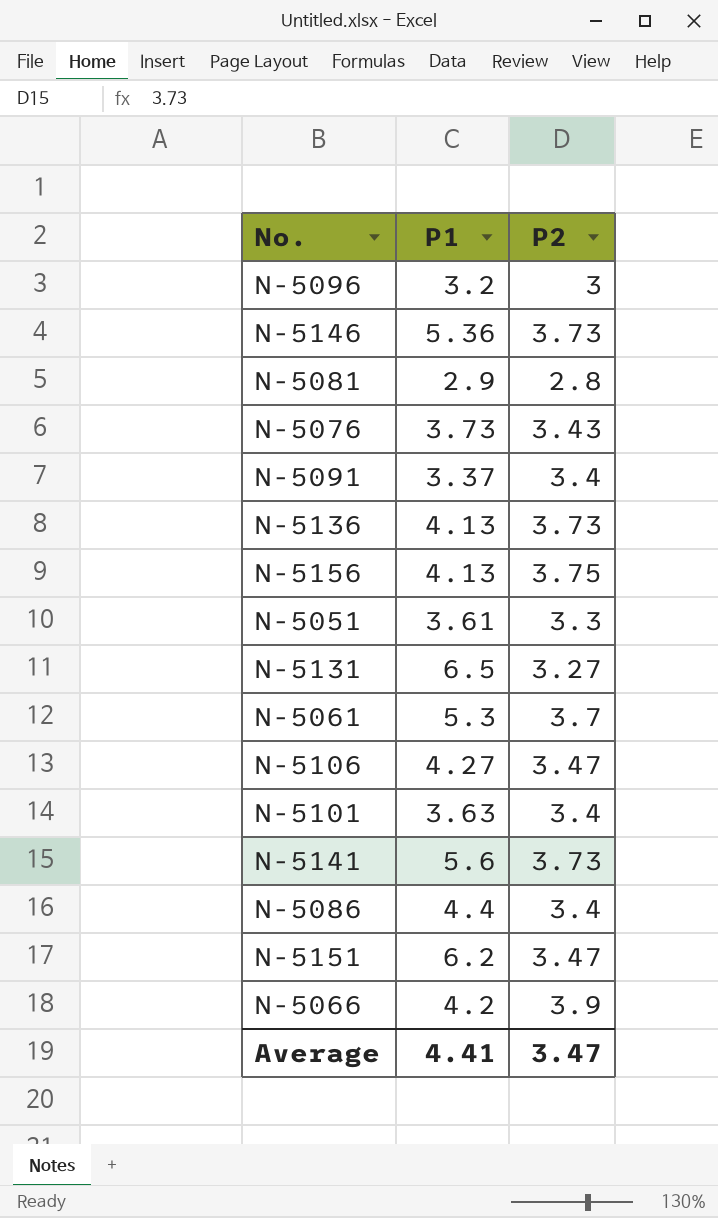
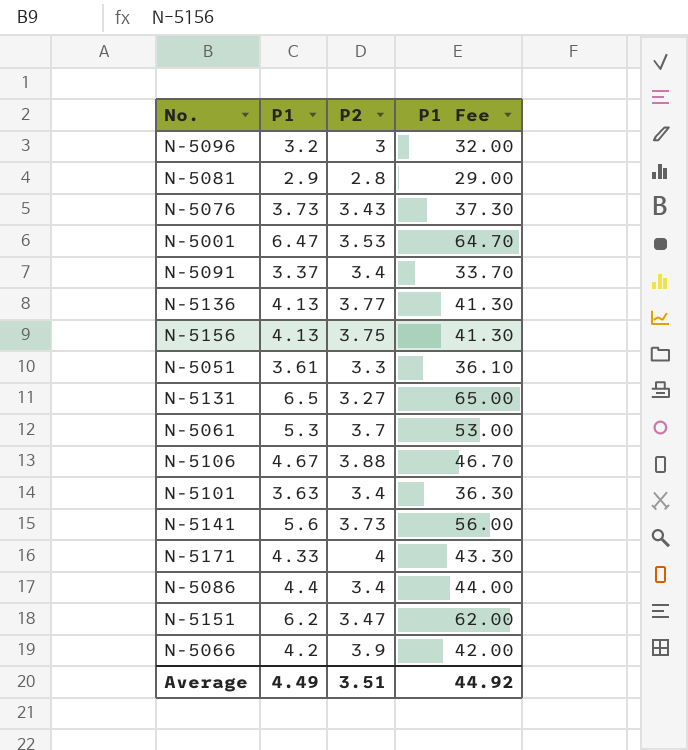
column P1 Fee | formula: none -> [P1] * 10
row N-5146: 5.36 | 3.73 -> none
row N-5001: none -> 6.47 | 3.53 | 64.70
N-5136 | P2: 3.73 -> 3.77
N-5106 | P1: 4.27 -> 4.67
N-5106 | P2: 3.47 -> 3.88
row N-5171: none -> 4.33 | 4 | 43.30
Average | P1: 4.41 -> 4.49
Average | P2: 3.47 -> 3.51

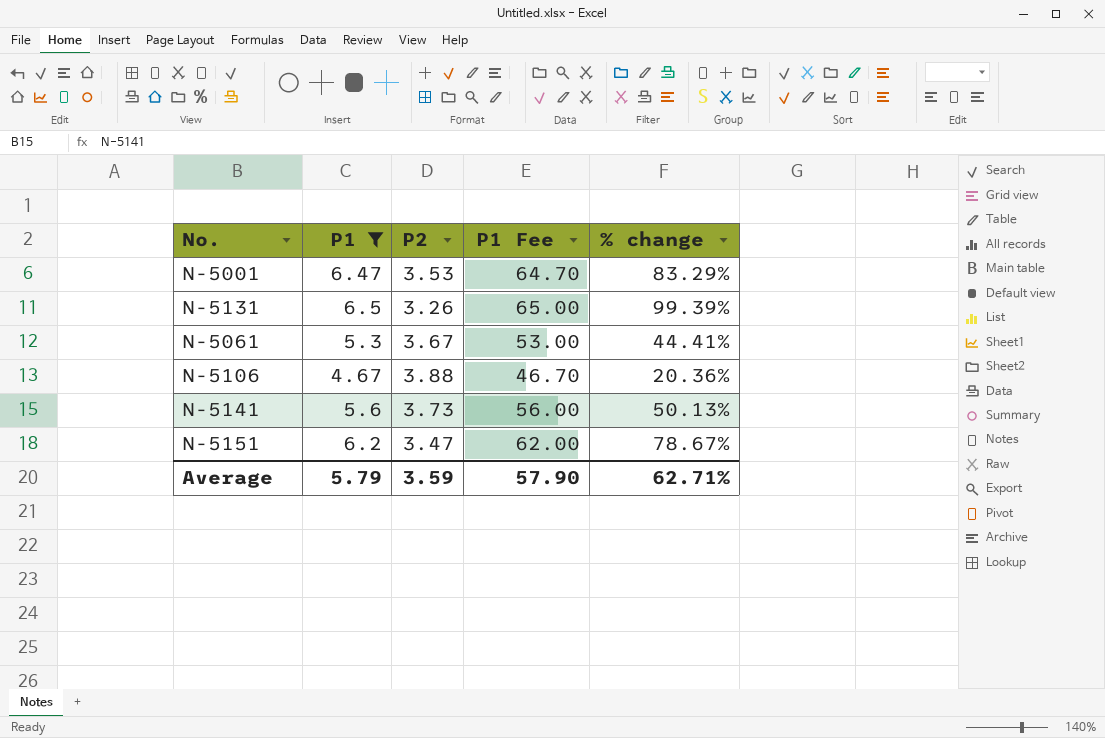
filter: none -> P1 >= 4.67
column % change | formula: none -> ([P1] - [P2]) / [P2]
N-5131 | P2: 3.27 -> 3.26
N-5061 | P2: 3.7 -> 3.67
Average | P1: 4.49 -> 5.79
Average | P2: 3.51 -> 3.59
Average | P1 Fee: 44.92 -> 57.90

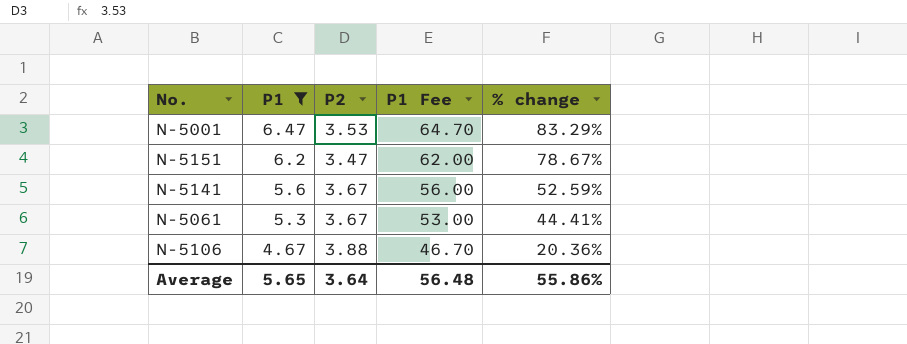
row order: none -> P1 descending
row N-5131: 6.5 | 3.26 | 65.00 | 99.39% -> none
N-5141 | P2: 3.73 -> 3.67
N-5141 | % change: 50.13% -> 52.59%
Average | P1: 5.79 -> 5.65
Average | P2: 3.59 -> 3.64
Average | P1 Fee: 57.90 -> 56.48
Average | % change: 62.71% -> 55.86%

